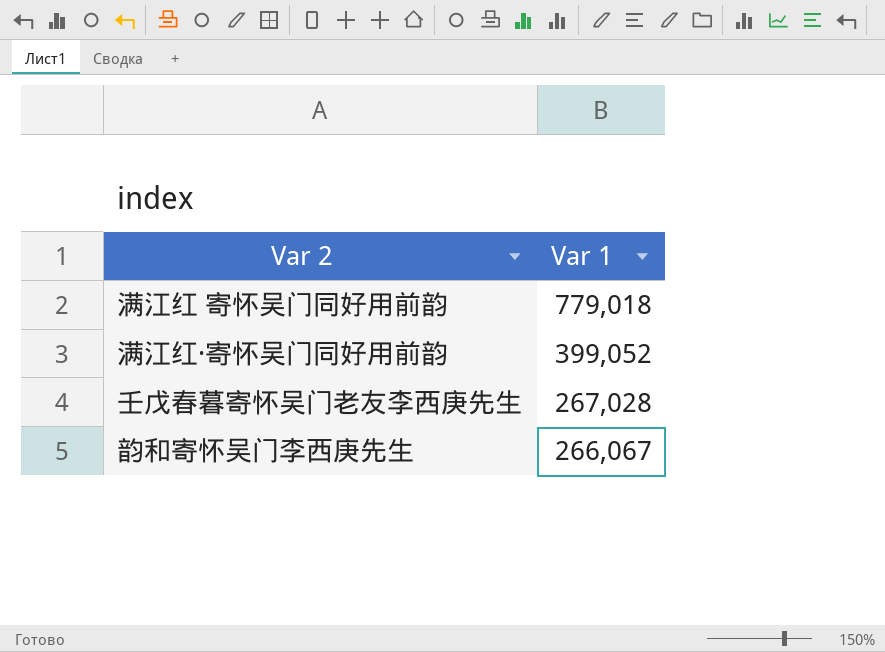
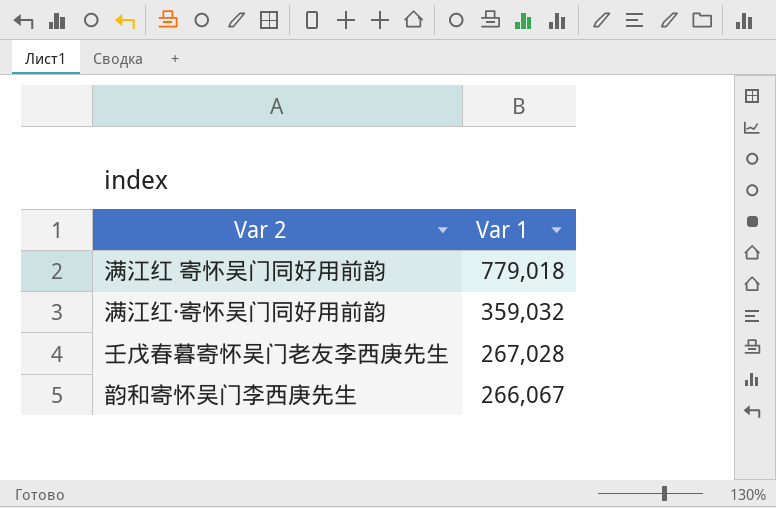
满江红·寄怀吴门同好用前韵 | Var 1: 399,052 -> 359,032

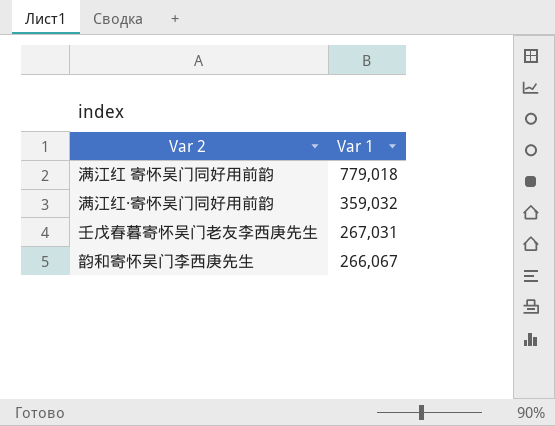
壬戊春暮寄怀吴门老友李西庚先生 | Var 1: 267,028 -> 267,031

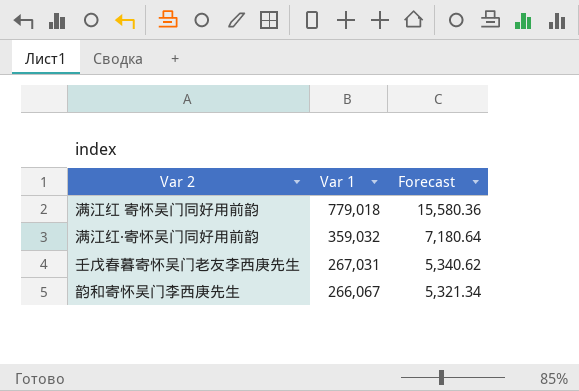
column Forecast | formula: none -> [Var 1] * 0.02

